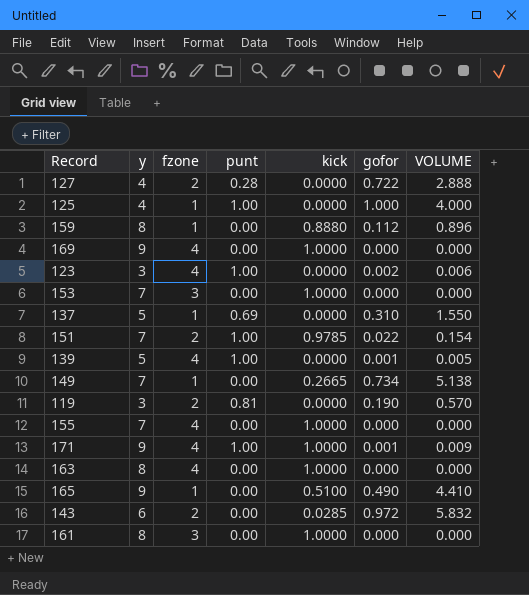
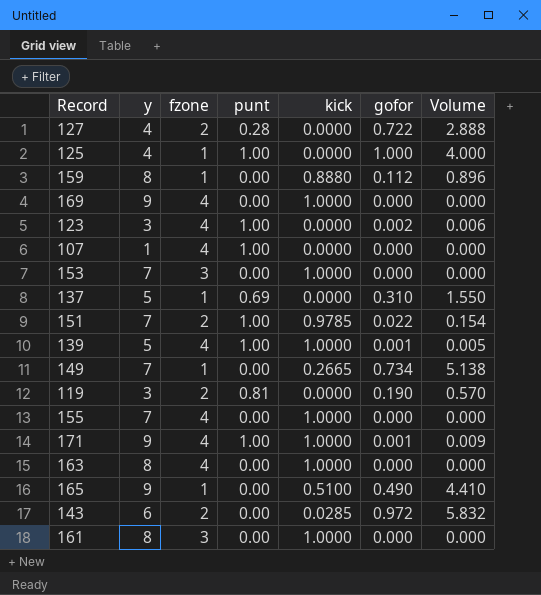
column name: VOLUME -> Volume
row 107: none -> 1 | 4 | 1.00 | 0.0000 | 0.000 | 0.000
139 | kick: 0.0000 -> 1.0000

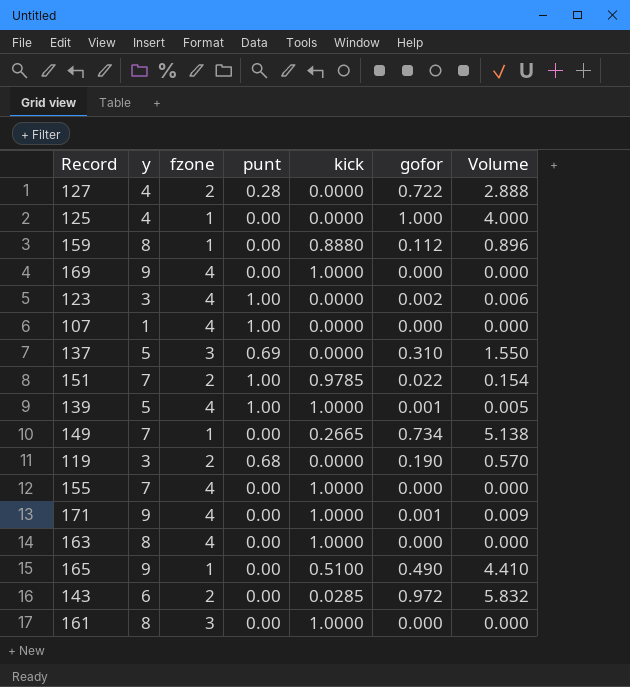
row 153: 7 | 3 | 0.00 | 1.0000 | 0.000 | 0.000 -> none
125 | punt: 1.00 -> 0.00
137 | fzone: 1 -> 3
119 | punt: 0.81 -> 0.68
171 | punt: 1.00 -> 0.00

